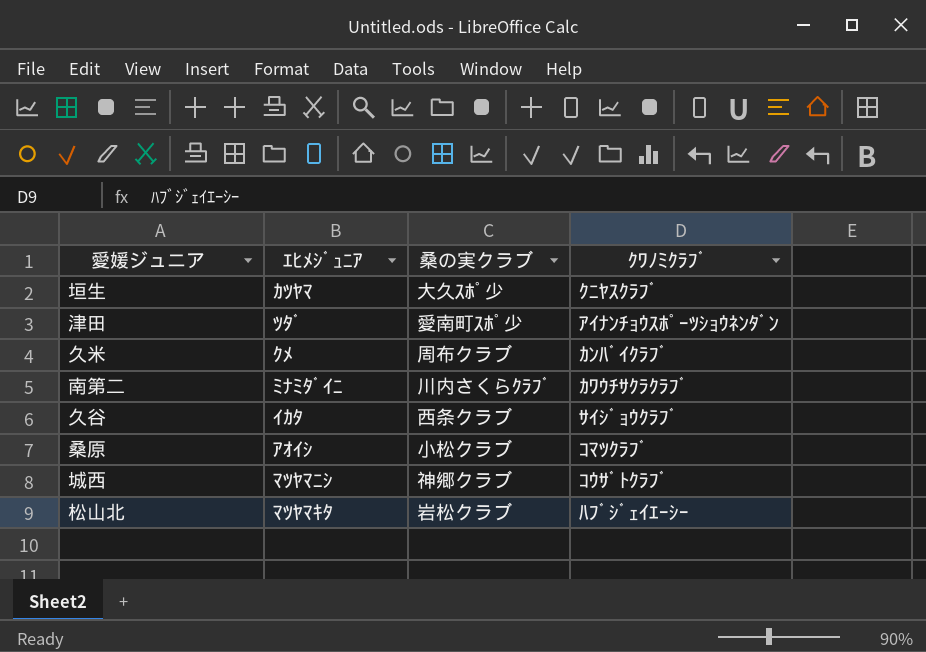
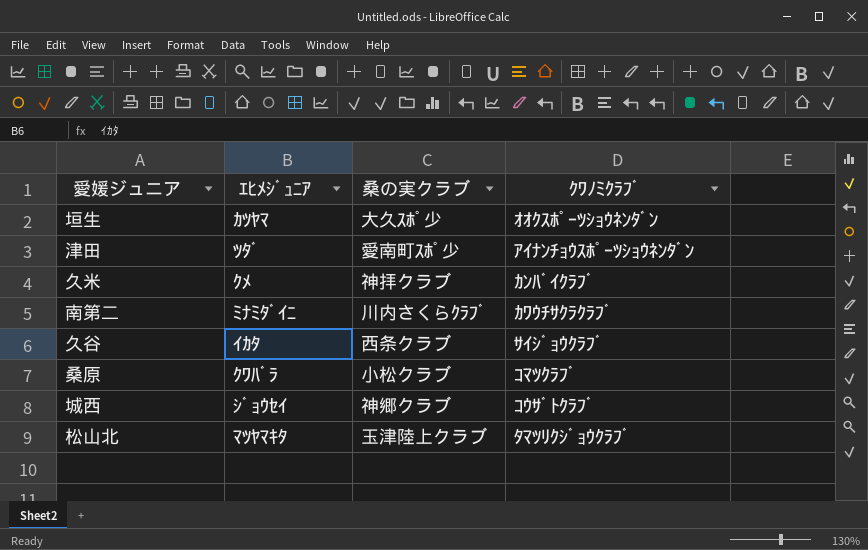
垣生 | ｸﾜﾉﾐｸﾗﾌﾞ: ｸﾆﾔｽｸﾗﾌﾞ -> ｵｵｸｽﾎﾟｰﾂｼｮｳﾈﾝﾀﾞﾝ
久米 | 桑の実クラブ: 周布クラブ -> 神拝クラブ
桑原 | ｴﾋﾒｼﾞｭﾆｱ: ｱｵｲｼ -> ｸﾜﾊﾞﾗ
城西 | ｴﾋﾒｼﾞｭﾆｱ: ﾏﾂﾔﾏﾆｼ -> ｼﾞｮｳｾｲ
松山北 | 桑の実クラブ: 岩松クラブ -> 玉津陸上クラブ
松山北 | ｸﾜﾉﾐｸﾗﾌﾞ: ﾊﾌﾞｼﾞｪｲｴｰｼｰ -> ﾀﾏﾂﾘｸｼﾞｮｳｸﾗﾌﾞ

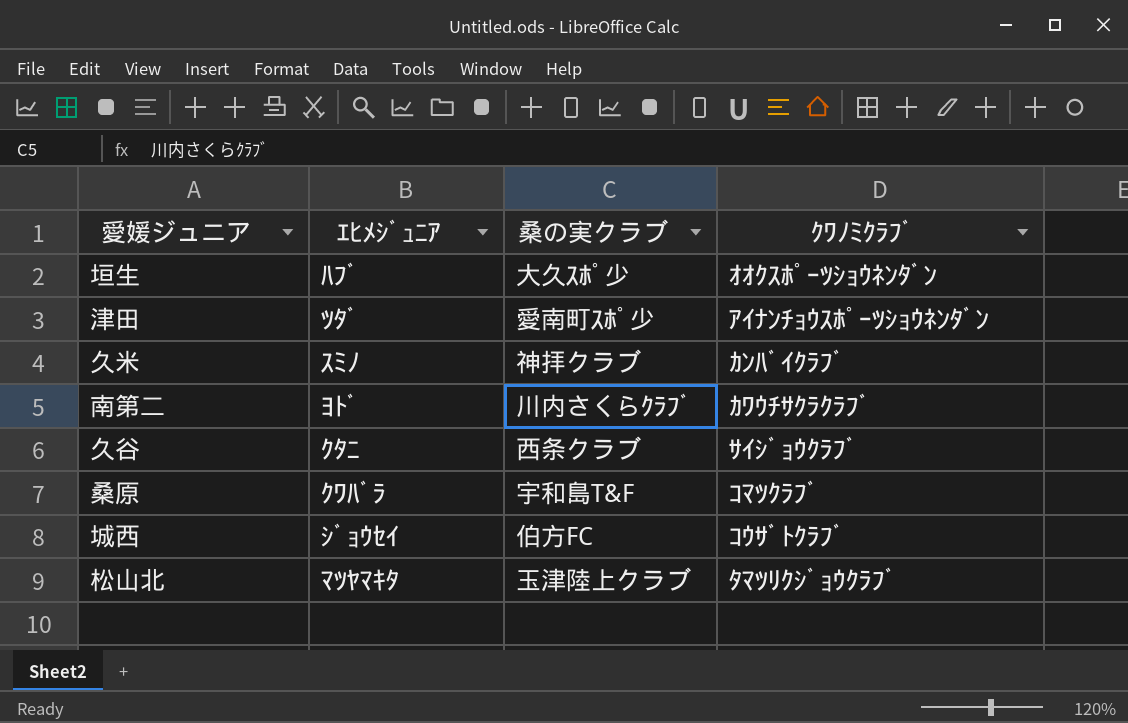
垣生 | ｴﾋﾒｼﾞｭﾆｱ: ｶﾂﾔﾏ -> ﾊﾌﾞ
久米 | ｴﾋﾒｼﾞｭﾆｱ: ｸﾒ -> ｽﾐﾉ
南第二 | ｴﾋﾒｼﾞｭﾆｱ: ﾐﾅﾐﾀﾞｲﾆ -> ﾖﾄﾞ
久谷 | ｴﾋﾒｼﾞｭﾆｱ: ｲｶﾀ -> ｸﾀﾆ
桑原 | 桑の実クラブ: 小松クラブ -> 宇和島T&F
城西 | 桑の実クラブ: 神郷クラブ -> 伯方FC

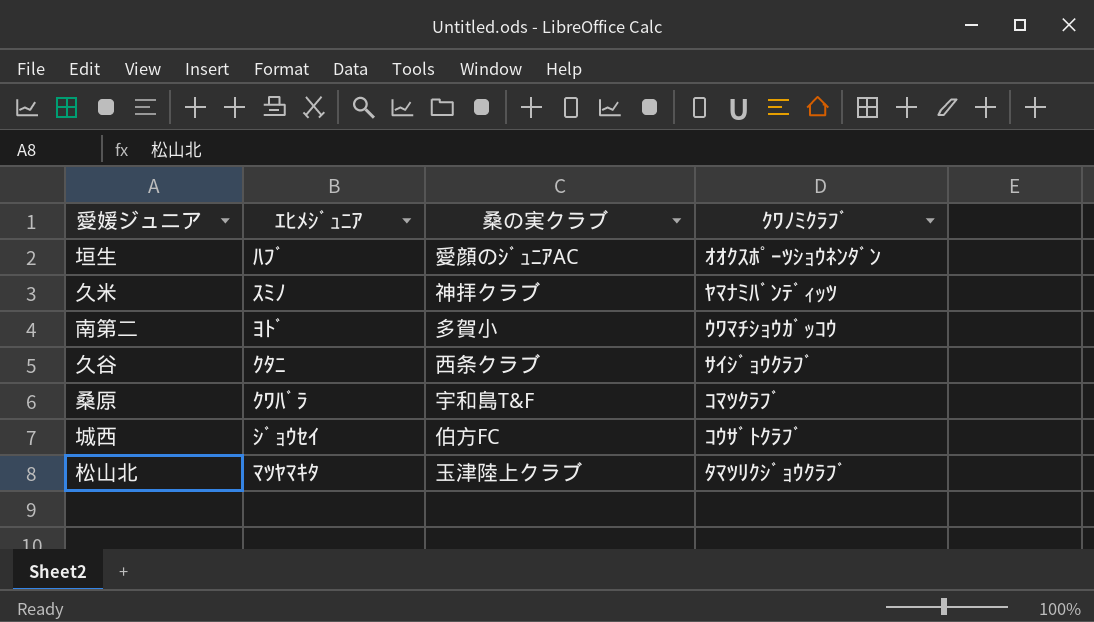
row 津田: ﾂﾀﾞ | 愛南町ｽﾎﾟ少 | ｱｲﾅﾝﾁｮｳｽﾎﾟｰﾂｼｮｳﾈﾝﾀﾞﾝ -> none
垣生 | 桑の実クラブ: 大久ｽﾎﾟ少 -> 愛顔のｼﾞｭﾆｱAC
久米 | ｸﾜﾉﾐｸﾗﾌﾞ: ｶﾝﾊﾞｲｸﾗﾌﾞ -> ﾔﾏﾅﾐﾊﾞﾝﾃﾞｨｯﾂ
南第二 | 桑の実クラブ: 川内さくらｸﾗﾌﾞ -> 多賀小
南第二 | ｸﾜﾉﾐｸﾗﾌﾞ: ｶﾜｳﾁｻｸﾗｸﾗﾌﾞ -> ｳﾜﾏﾁｼｮｳｶﾞｯｺｳ

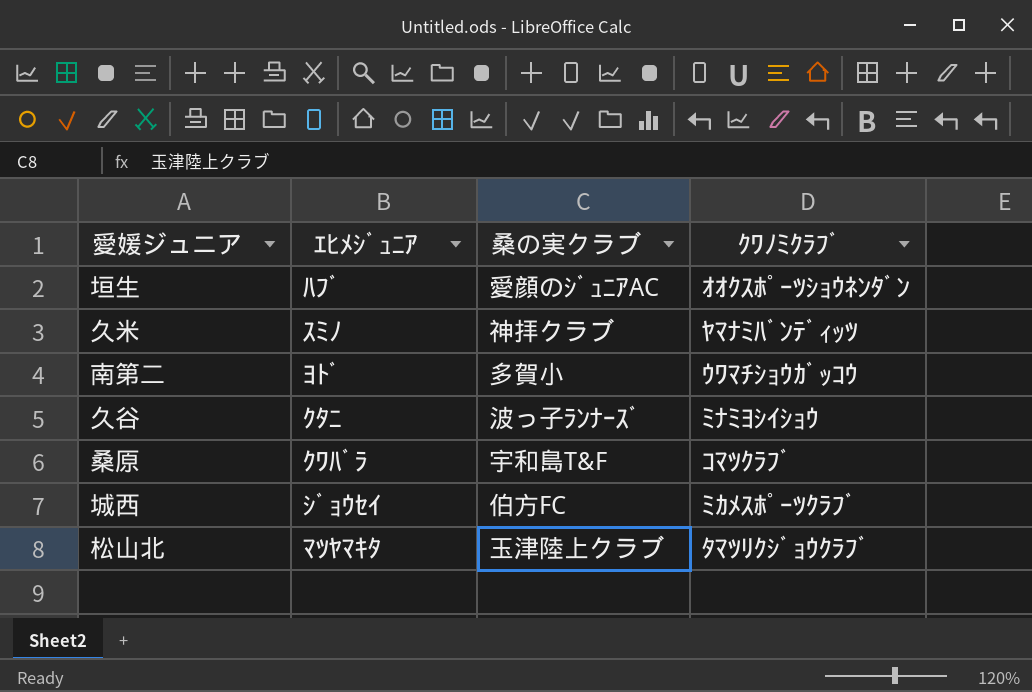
久谷 | 桑の実クラブ: 西条クラブ -> 波っ子ﾗﾝﾅｰｽﾞ
久谷 | ｸﾜﾉﾐｸﾗﾌﾞ: ｻｲｼﾞｮｳｸﾗﾌﾞ -> ﾐﾅﾐﾖｼｲｼｮｳ
城西 | ｸﾜﾉﾐｸﾗﾌﾞ: ｺｳｻﾞﾄｸﾗﾌﾞ -> ﾐｶﾒｽﾎﾟｰﾂｸﾗﾌﾞ

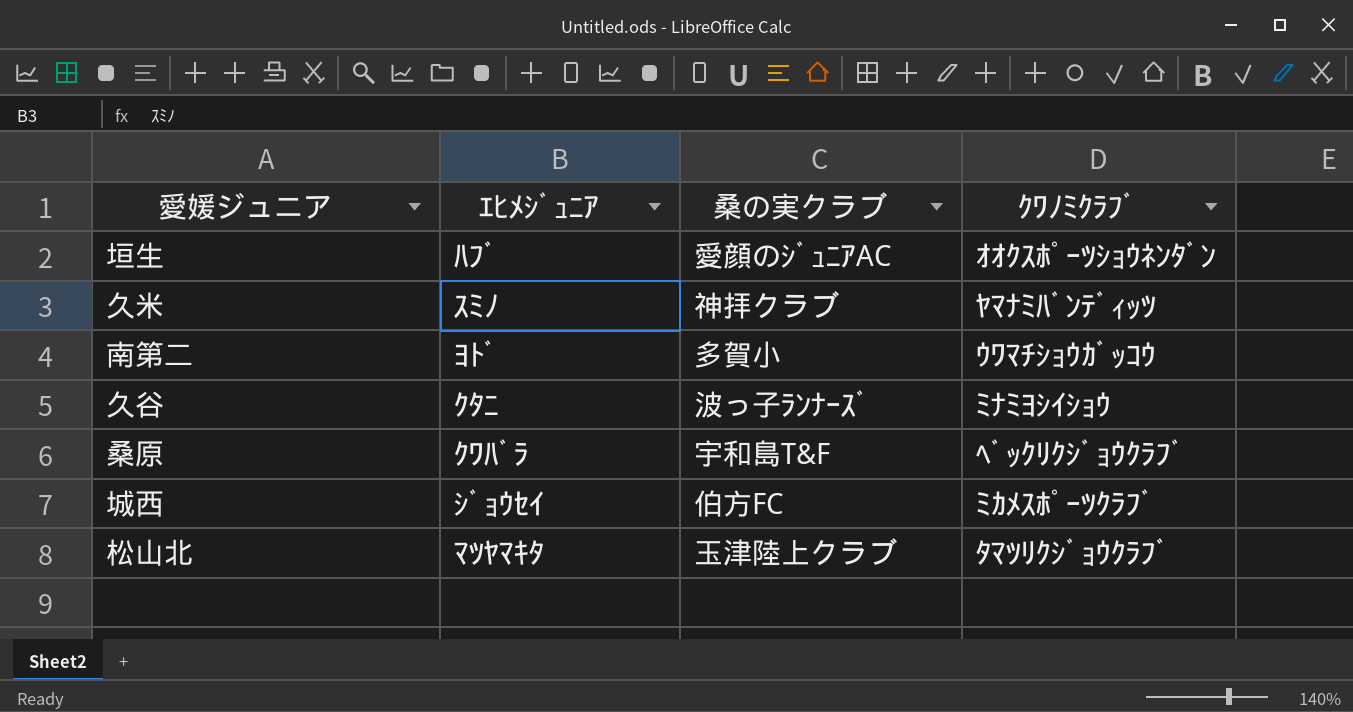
桑原 | ｸﾜﾉﾐｸﾗﾌﾞ: ｺﾏﾂｸﾗﾌﾞ -> ﾍﾞｯｸﾘｸｼﾞｮｳｸﾗﾌﾞ

